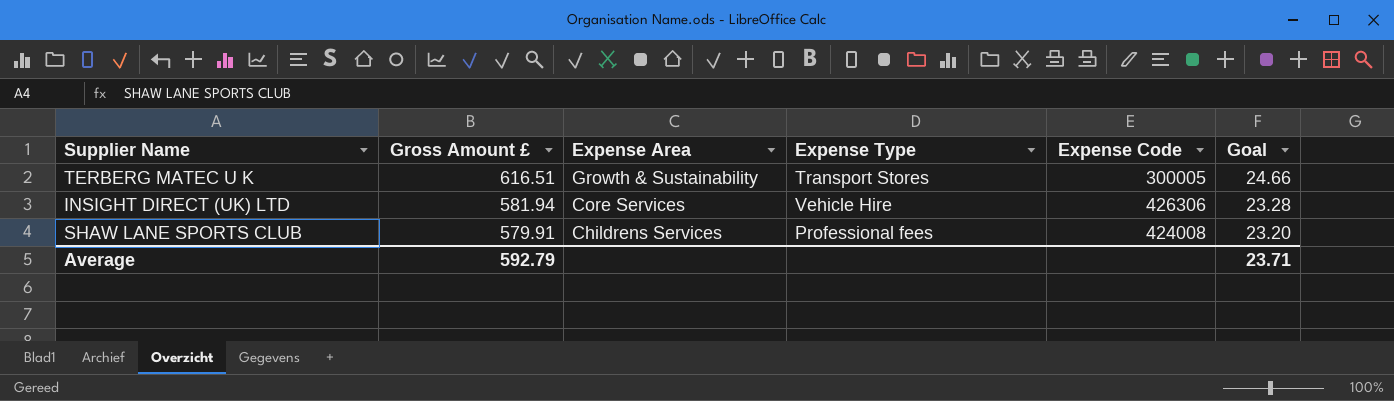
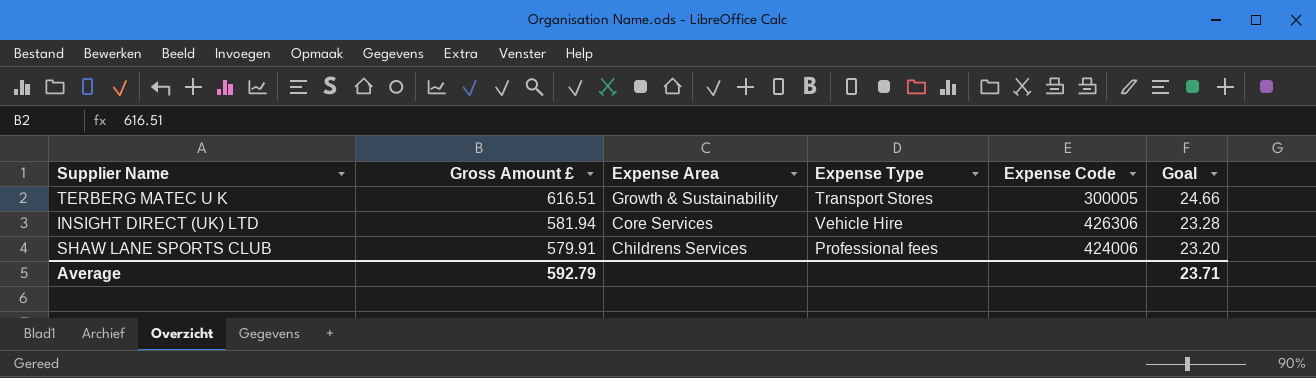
SHAW LANE SPORTS CLUB | Expense Code: 424008 -> 424006

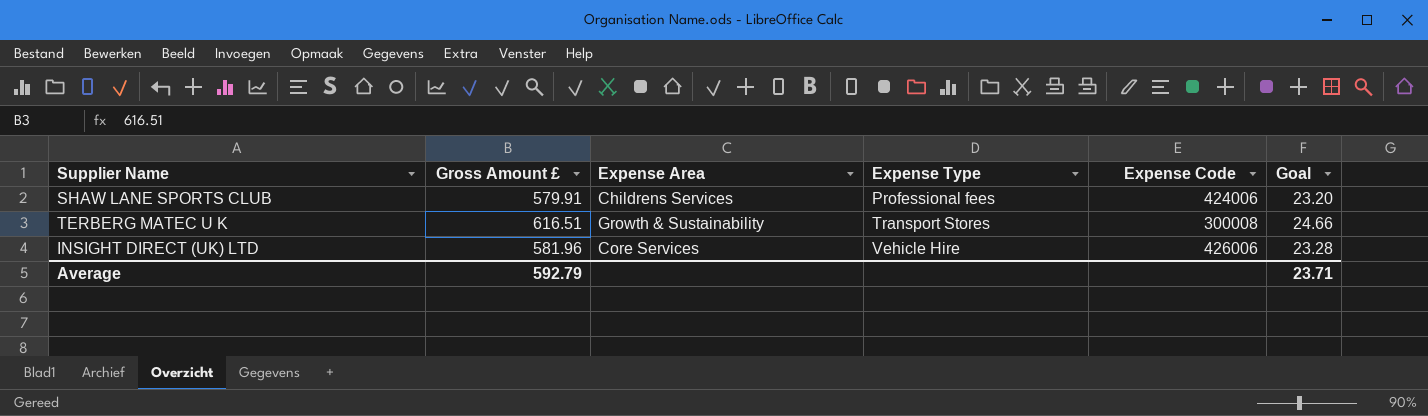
row order: Gross Amount £ descending -> Expense Type ascending
TERBERG MATEC U K | Expense Code: 300005 -> 300008
INSIGHT DIRECT (UK) LTD | Gross Amount £: 581.94 -> 581.96
INSIGHT DIRECT (UK) LTD | Expense Code: 426306 -> 426006

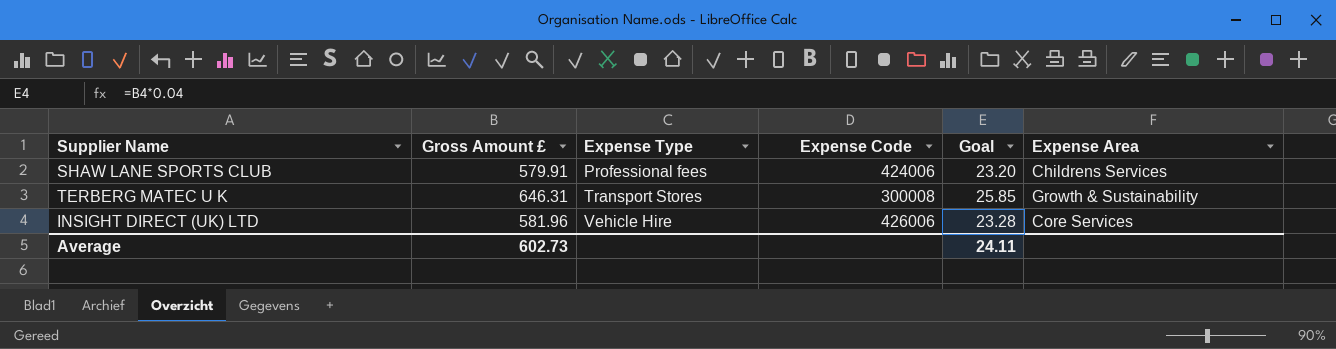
column Expense Area | position: 3 -> 6
TERBERG MATEC U K | Gross Amount £: 616.51 -> 646.31
TERBERG MATEC U K | Goal: 24.66 -> 25.85
Average | Gross Amount £: 592.79 -> 602.73
Average | Goal: 23.71 -> 24.11

